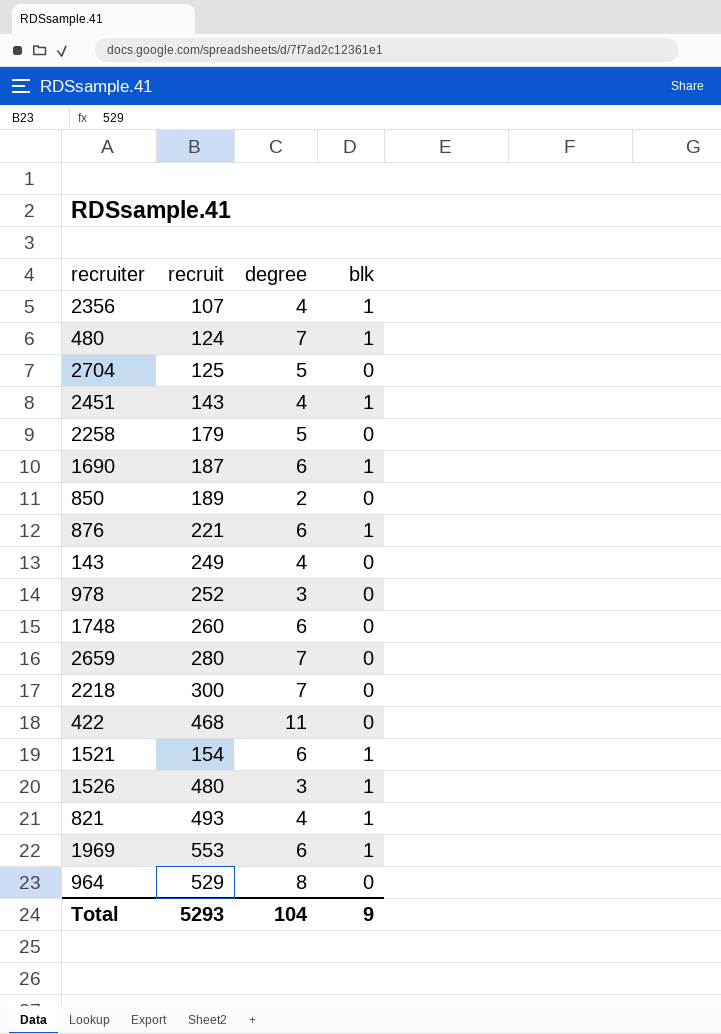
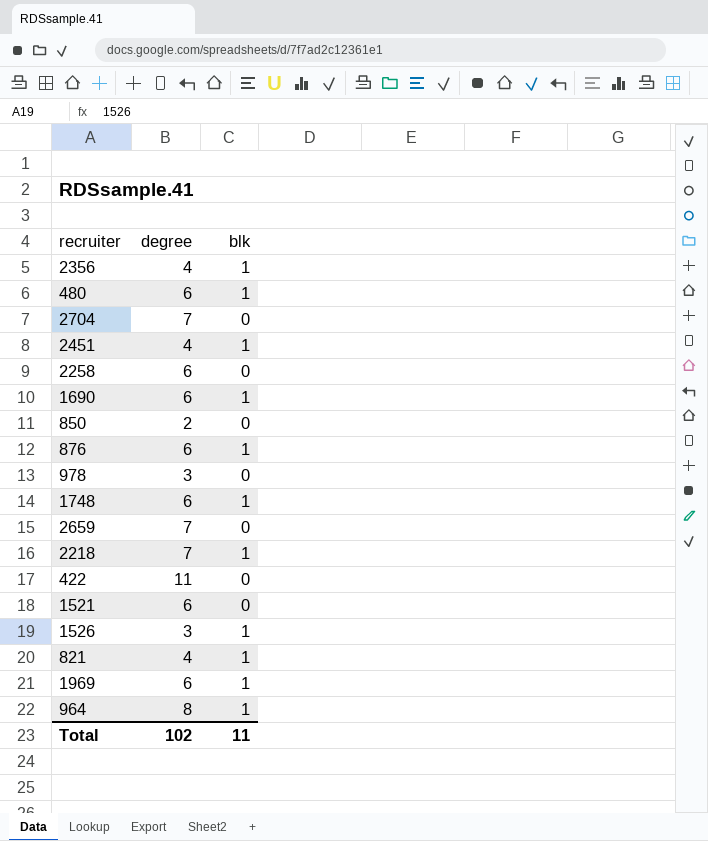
column recruit | position: 2 -> none
row 143: 249 | 4 | 0 -> none
480 | degree: 7 -> 6
2704 | degree: 5 -> 7
2258 | degree: 5 -> 6
1748 | blk: 0 -> 1
2218 | blk: 0 -> 1
1521 | blk: 1 -> 0
964 | blk: 0 -> 1
Total | degree: 104 -> 102
Total | blk: 9 -> 11

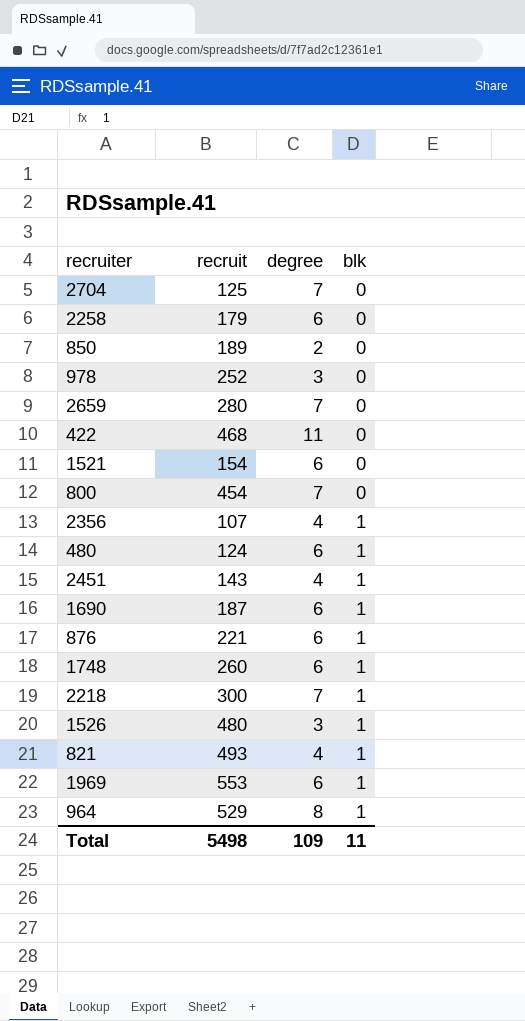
row order: none -> blk ascending
column recruit | position: none -> 2
row 800: none -> 454 | 7 | 0
Total | degree: 102 -> 109

